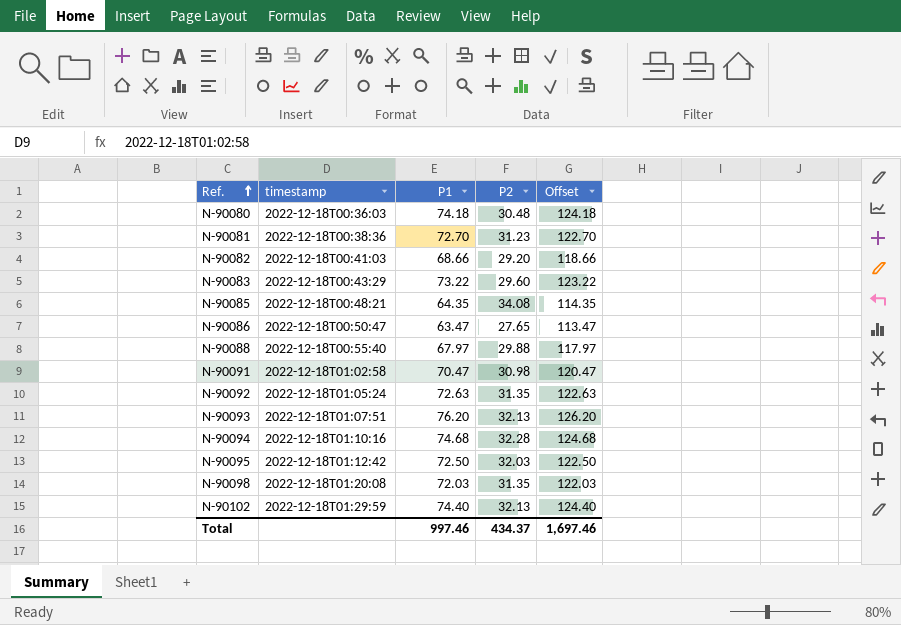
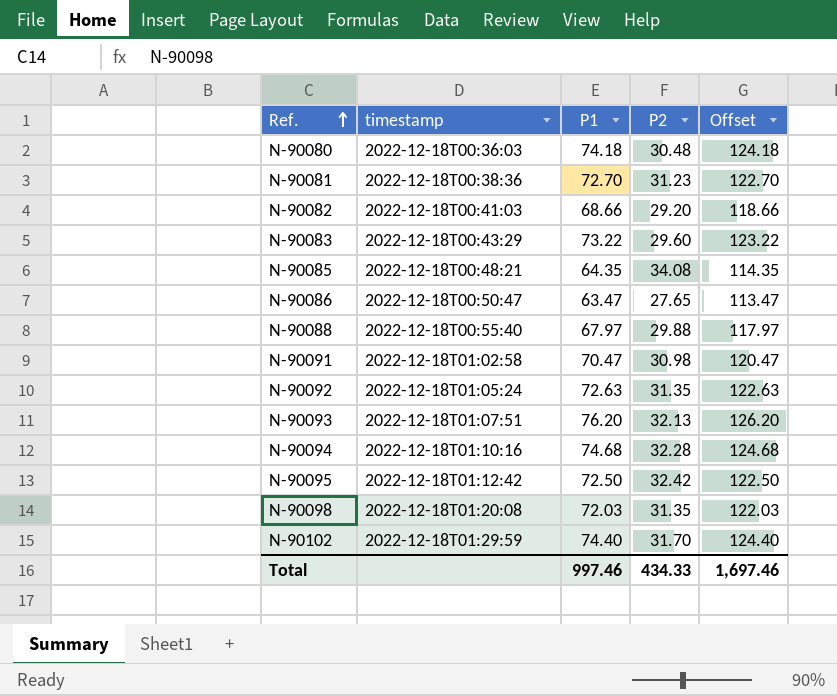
N-90095 | P2: 32.03 -> 32.42
N-90102 | P2: 32.13 -> 31.70
Total | P2: 434.37 -> 434.33

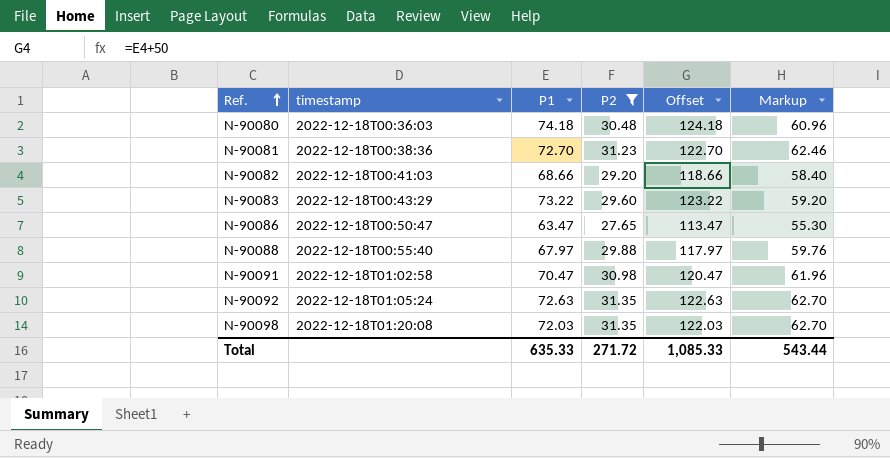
filter: none -> P2 <= 31.35
column Markup | formula: none -> [P2] * 2
Total | P1: 997.46 -> 635.33
Total | P2: 434.33 -> 271.72
Total | Offset: 1,697.46 -> 1,085.33

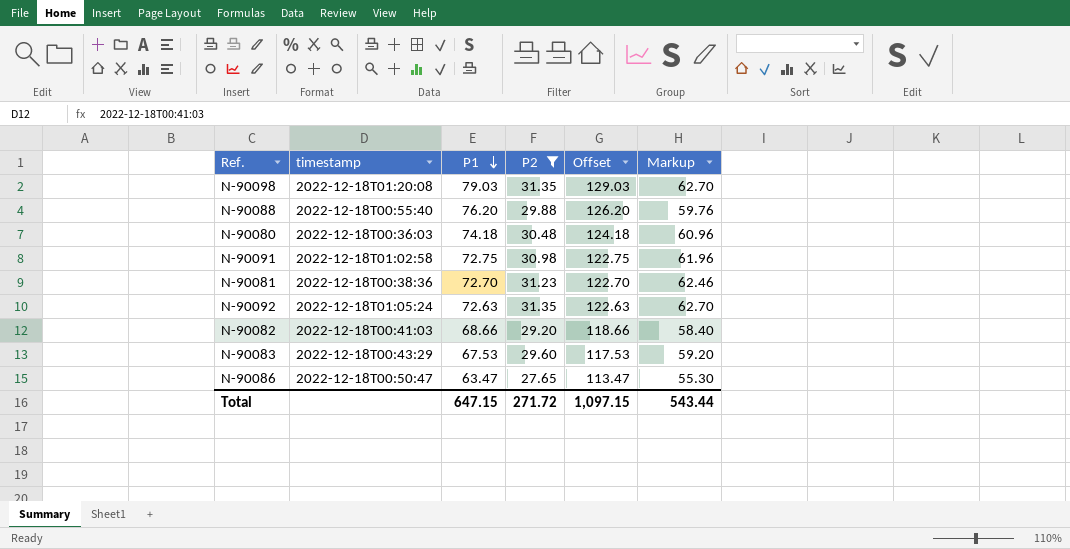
row order: Ref. ascending -> P1 descending
N-90098 | P1: 72.03 -> 79.03
N-90098 | Offset: 122.03 -> 129.03
N-90088 | P1: 67.97 -> 76.20
N-90088 | Offset: 117.97 -> 126.20
N-90091 | P1: 70.47 -> 72.75
N-90091 | Offset: 120.47 -> 122.75
N-90083 | P1: 73.22 -> 67.53
N-90083 | Offset: 123.22 -> 117.53
Total | P1: 635.33 -> 647.15
Total | Offset: 1,085.33 -> 1,097.15

